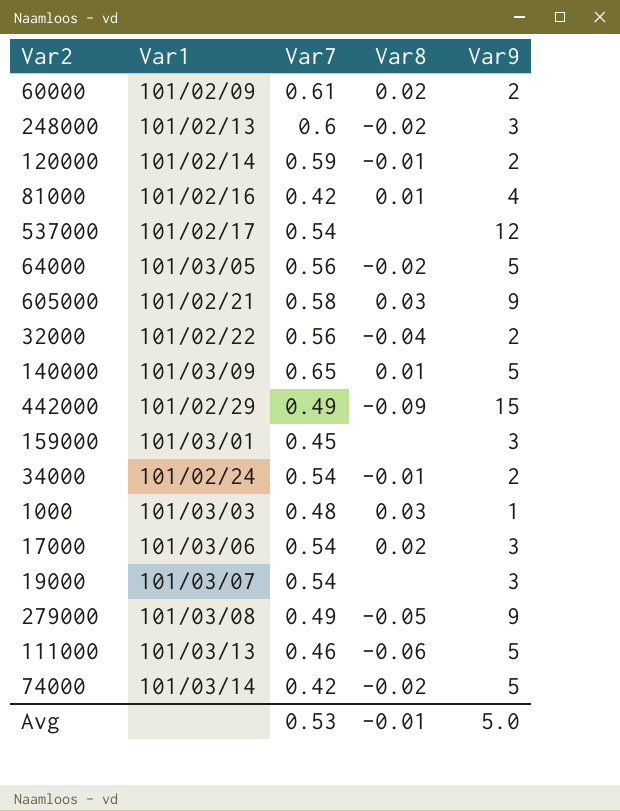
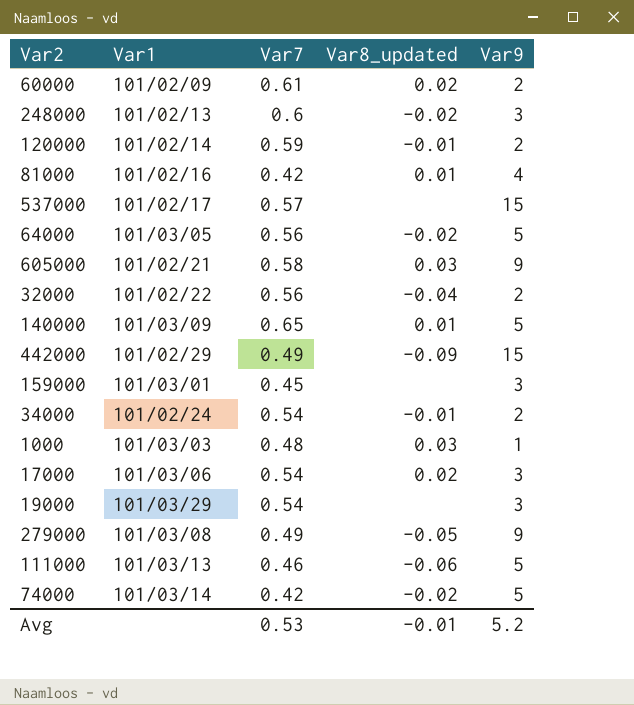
column name: Var8 -> Var8_updated
537000 | Var7: 0.54 -> 0.57
537000 | Var9: 12 -> 15
19000 | Var1: 101/03/07 -> 101/03/29
Avg | Var9: 5.0 -> 5.2

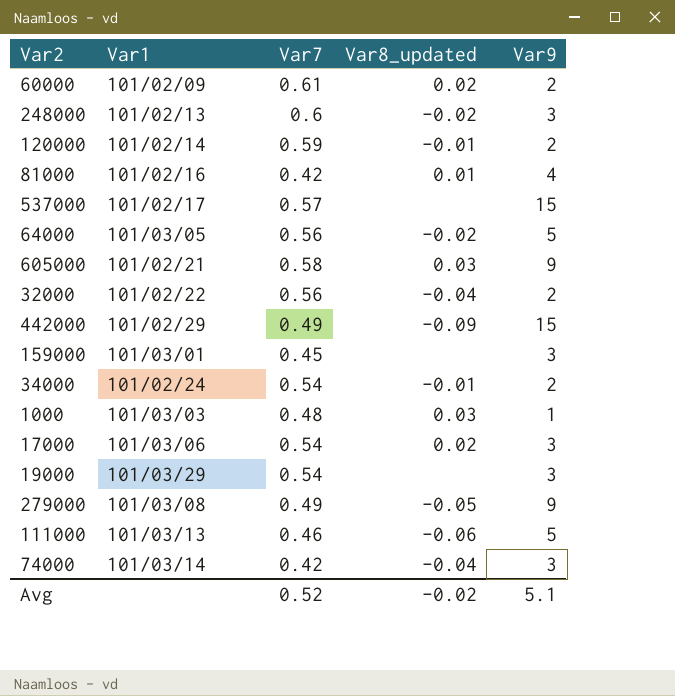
row 140000: 101/03/09 | 0.65 | 0.01 | 5 -> none
74000 | Var8_updated: -0.02 -> -0.04
74000 | Var9: 5 -> 3
Avg | Var7: 0.53 -> 0.52
Avg | Var8_updated: -0.01 -> -0.02
Avg | Var9: 5.2 -> 5.1

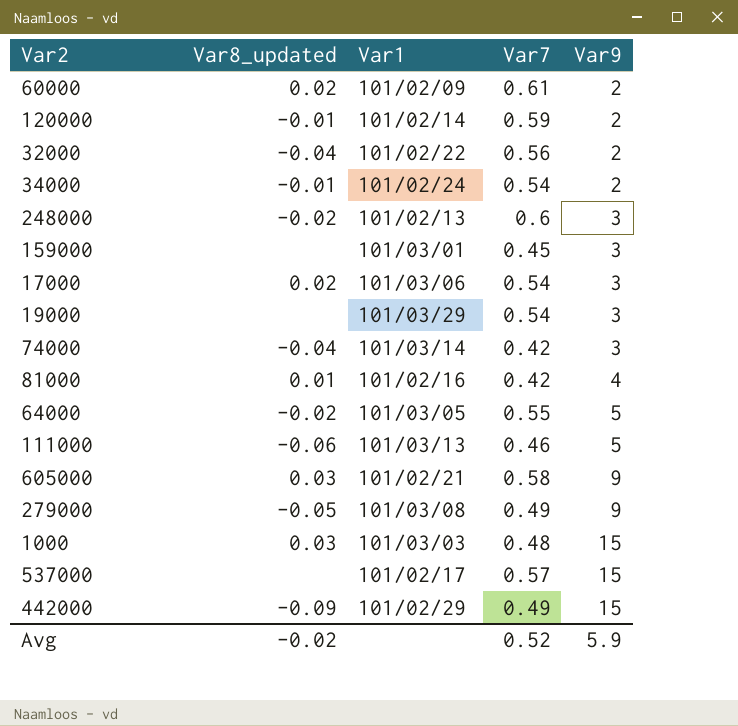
row order: none -> Var9 ascending
column Var8_updated | position: 4 -> 2
64000 | Var7: 0.56 -> 0.55
1000 | Var9: 1 -> 15
Avg | Var9: 5.1 -> 5.9

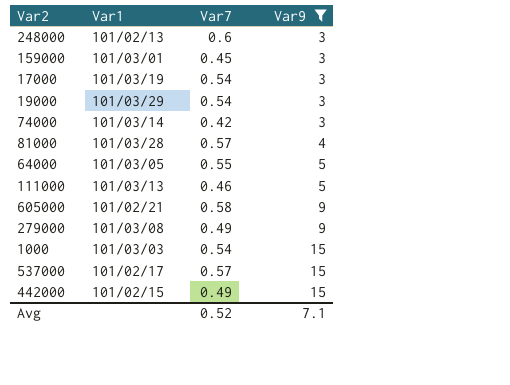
filter: none -> Var9 != 2
column Var8_updated | position: 2 -> none
17000 | Var1: 101/03/06 -> 101/03/19
81000 | Var1: 101/02/16 -> 101/03/28
81000 | Var7: 0.42 -> 0.57
1000 | Var7: 0.48 -> 0.54
442000 | Var1: 101/02/29 -> 101/02/15
Avg | Var9: 5.9 -> 7.1

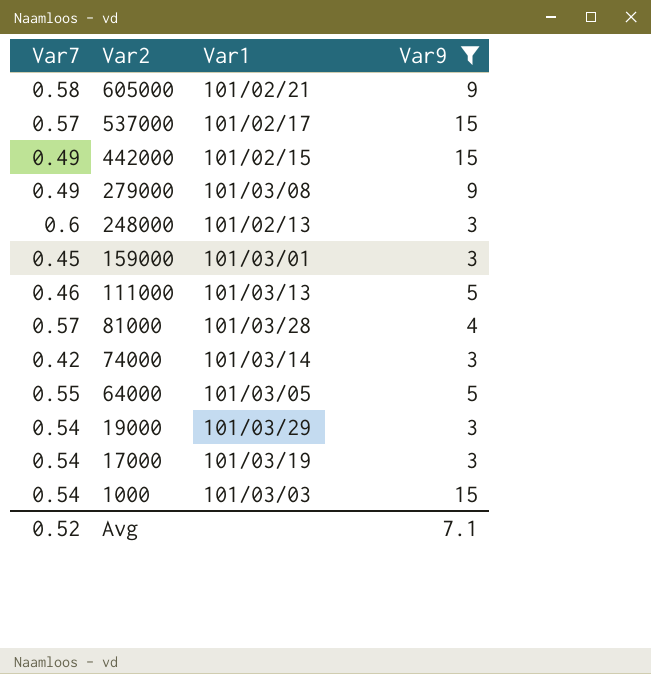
row order: Var9 ascending -> Var2 descending
column Var7 | position: 3 -> 1

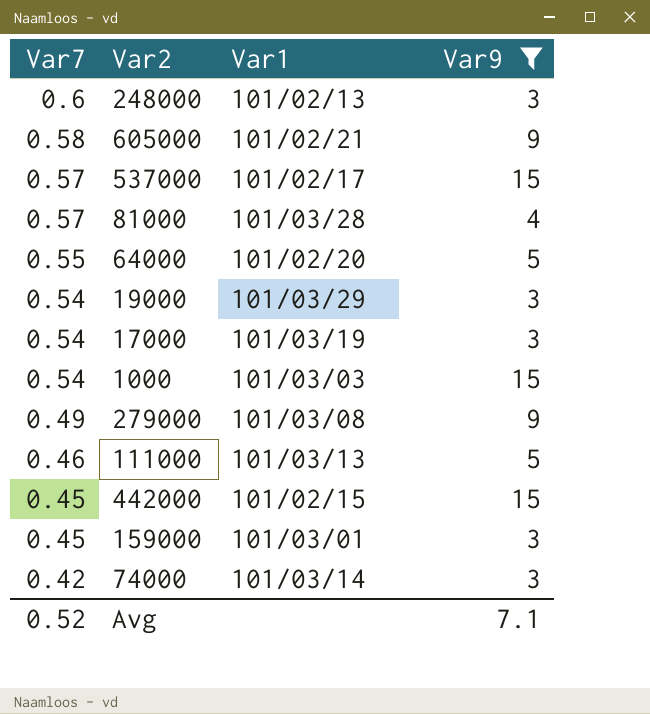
row order: Var2 descending -> Var7 descending
64000 | Var1: 101/03/05 -> 101/02/20
442000 | Var7: 0.49 -> 0.45

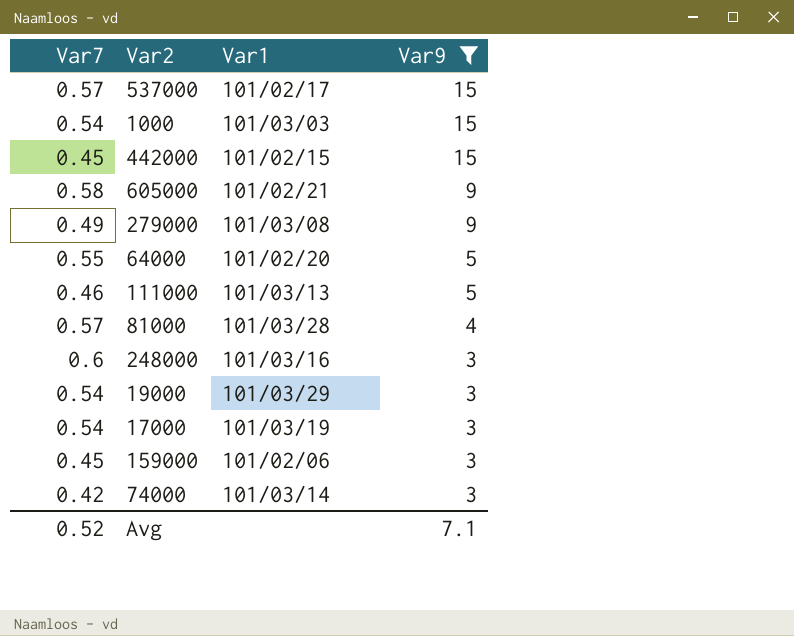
row order: Var7 descending -> Var9 descending
248000 | Var1: 101/02/13 -> 101/03/16
159000 | Var1: 101/03/01 -> 101/02/06

